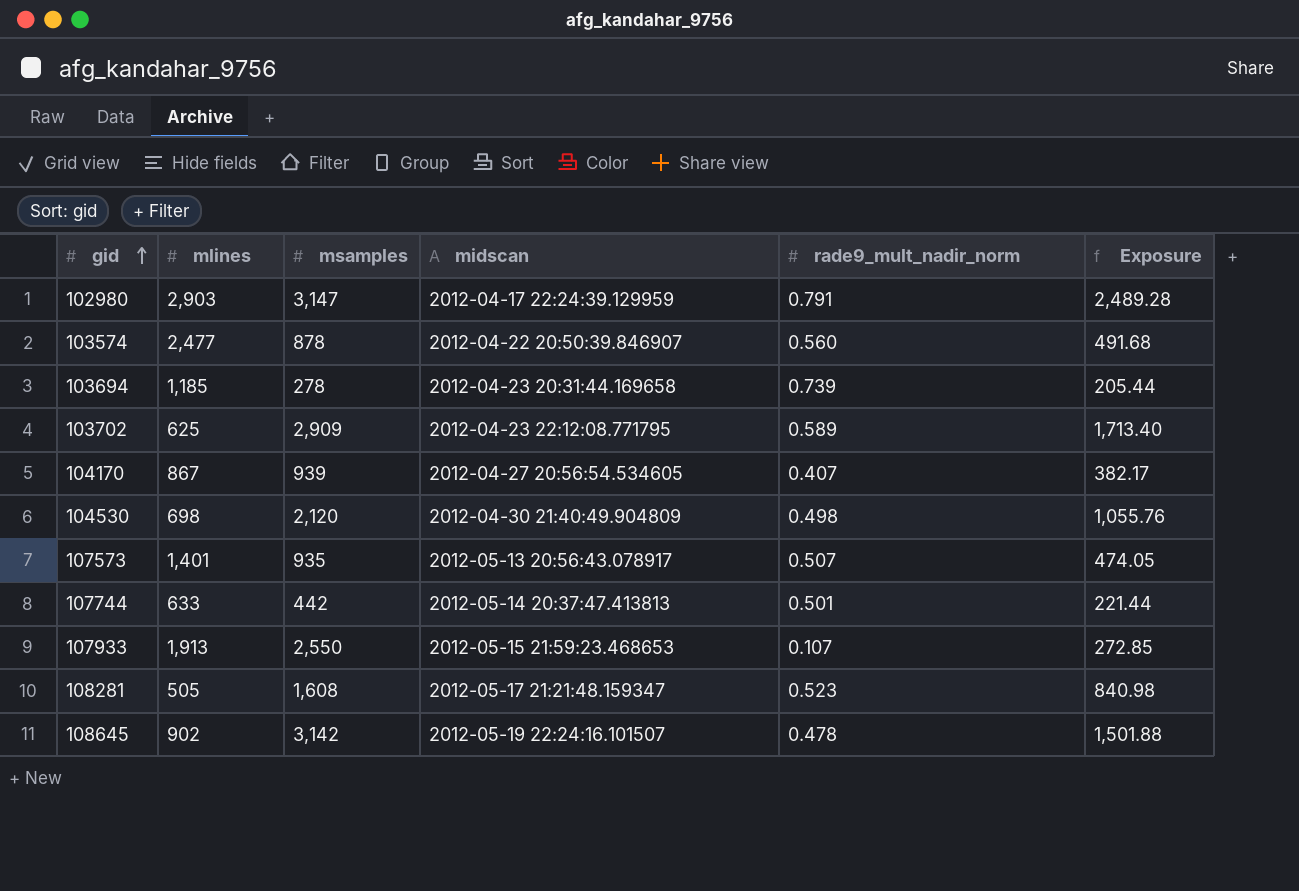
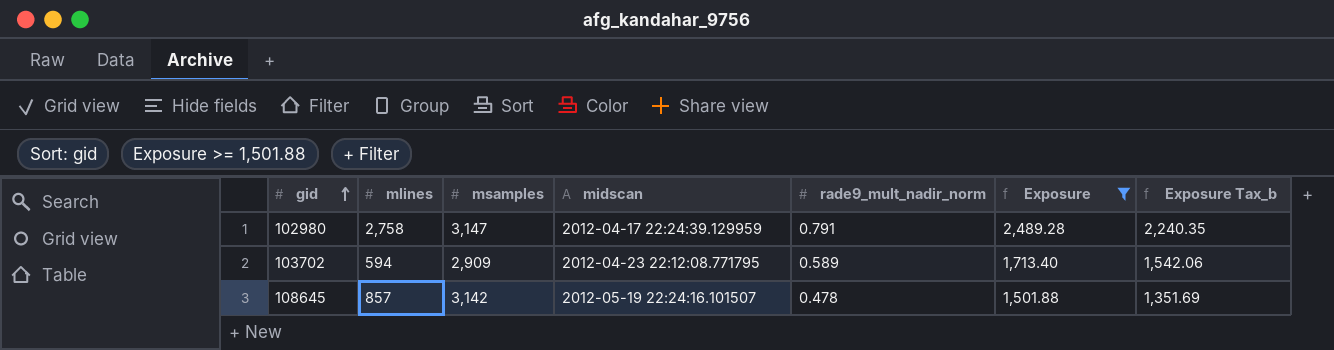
filter: none -> Exposure >= 1,501.88
column Exposure Tax_b | formula: none -> [Exposure] * 0.9
102980 | mlines: 2,903 -> 2,758
103702 | mlines: 625 -> 594
108645 | mlines: 902 -> 857

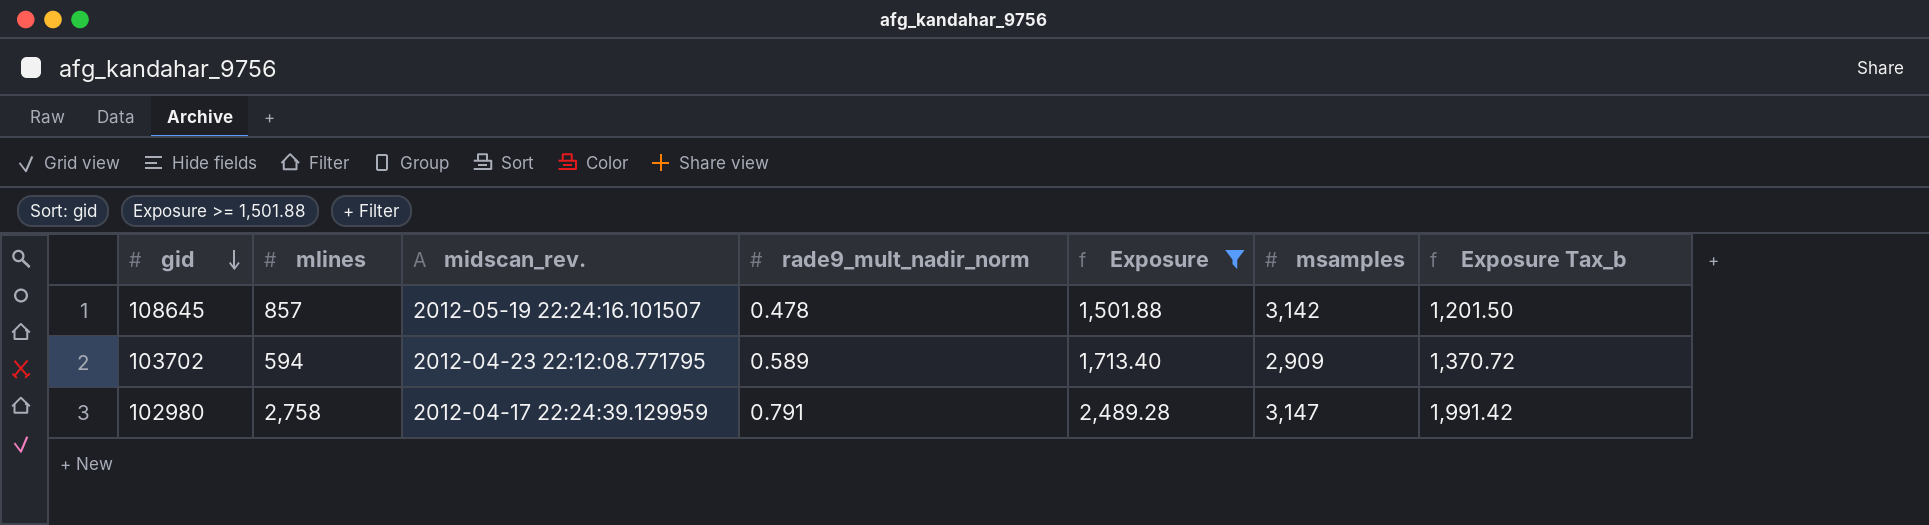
row order: gid ascending -> gid descending
column name: midscan -> midscan_rev.
column msamples | position: 3 -> 6
column Exposure Tax_b | formula: [Exposure] * 0.9 -> [Exposure] * 0.8

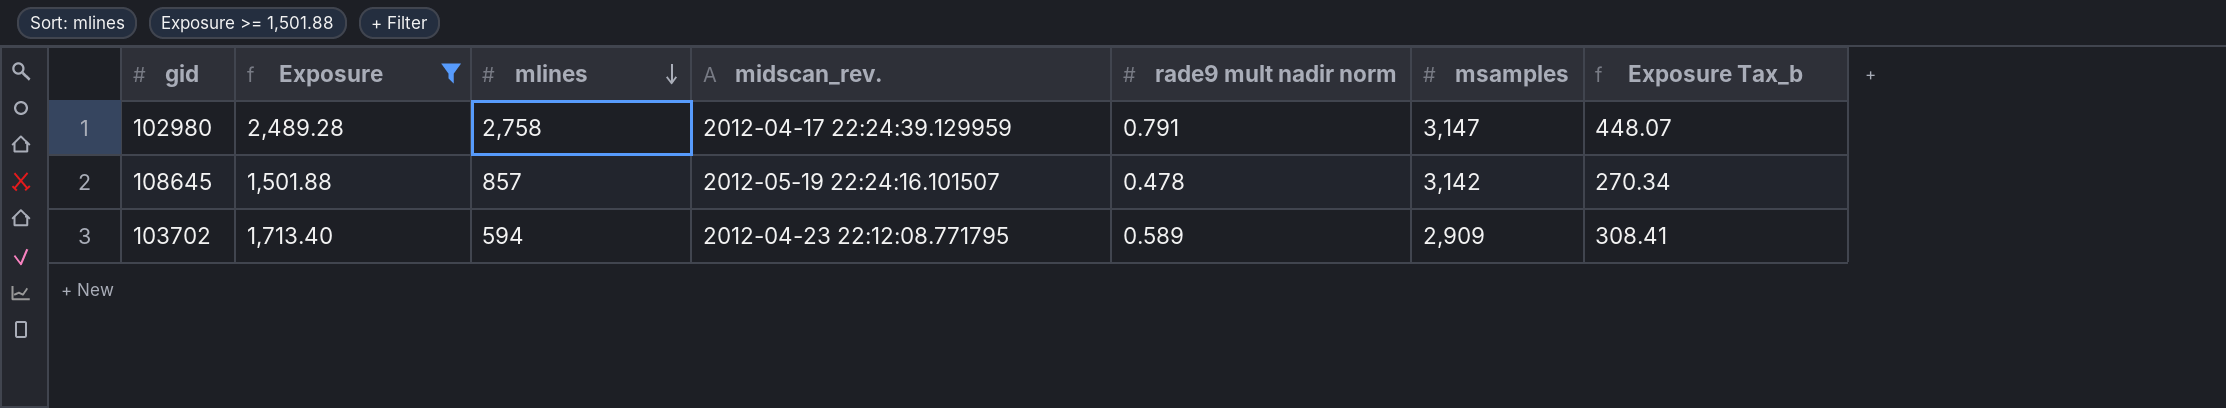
row order: gid descending -> mlines descending
column Exposure | position: 5 -> 2
column name: rade9_mult_nadir_norm -> rade9 mult nadir norm
column Exposure Tax_b | formula: [Exposure] * 0.8 -> [Exposure] * 0.18

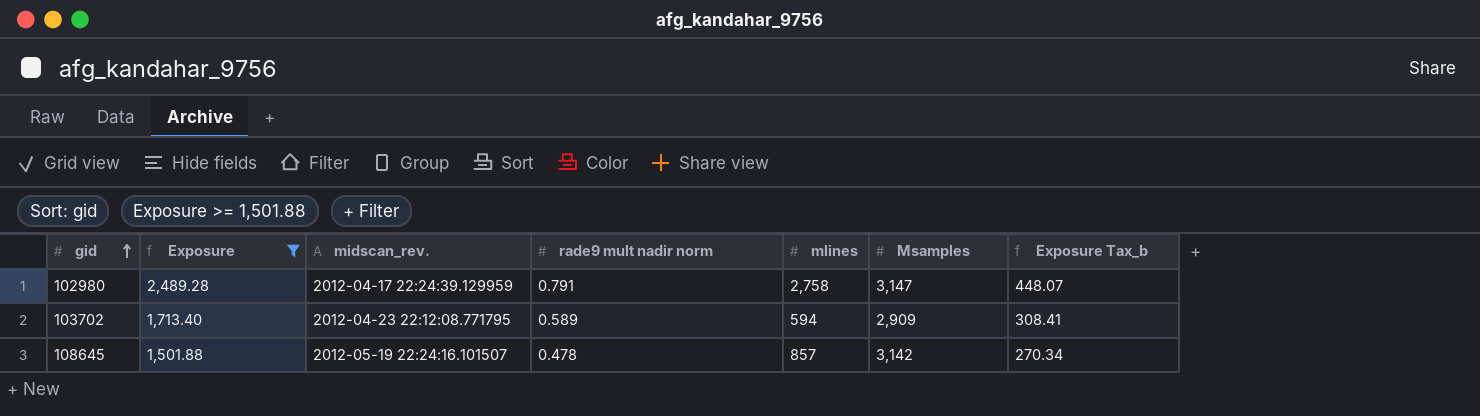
row order: mlines descending -> gid ascending
column mlines | position: 3 -> 5
column name: msamples -> Msamples

